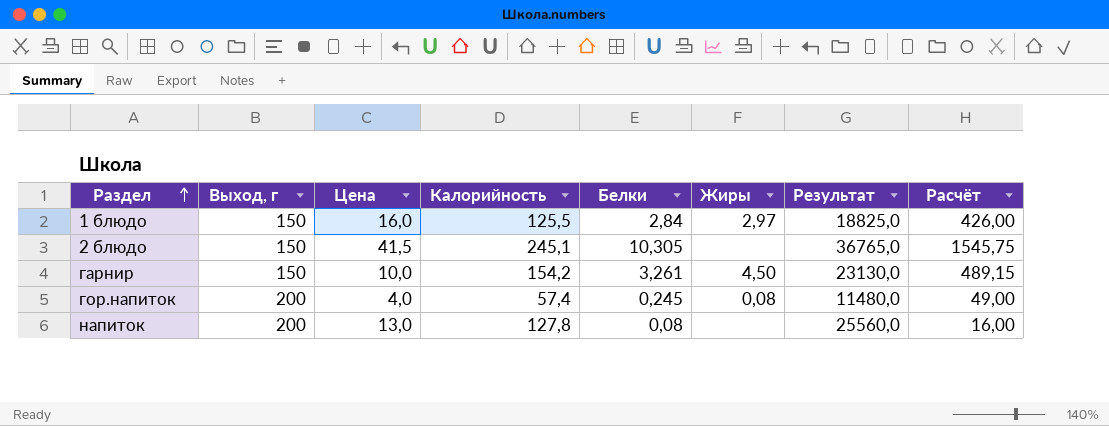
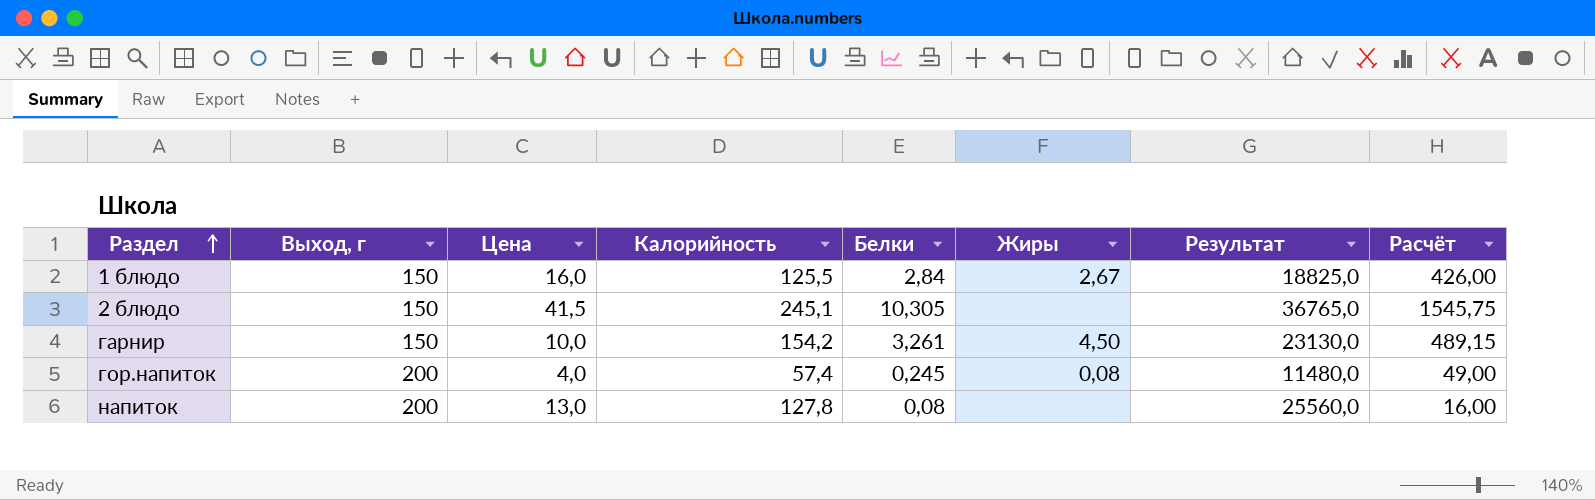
1 блюдо | Жиры: 2,97 -> 2,67

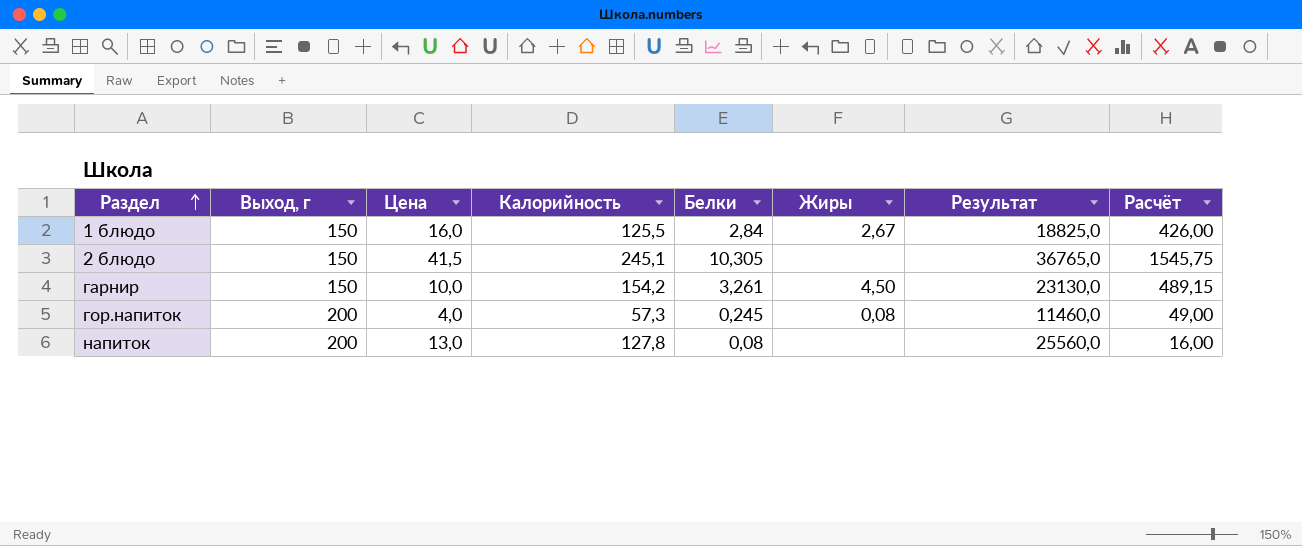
гор.напиток | Калорийность: 57,4 -> 57,3
гор.напиток | Результат: 11480,0 -> 11460,0

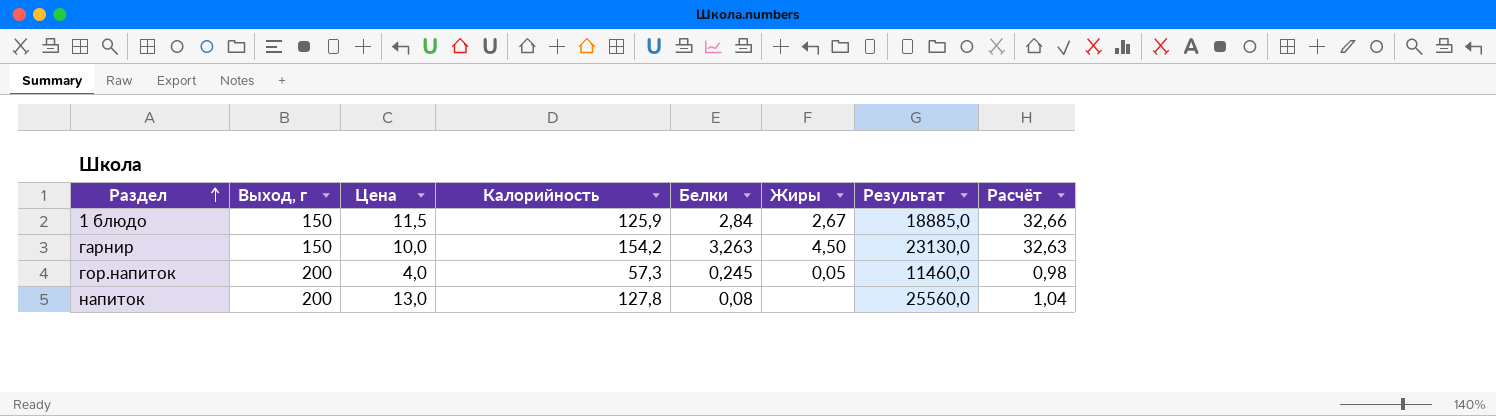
column Расчёт | formula: [Выход, г] * [Белки] -> [Цена] * [Белки]
row 2 блюдо: 150 | 41,5 | 245,1 | 10,305 | none | 36765,0 | 1545,75 -> none
1 блюдо | Цена: 16,0 -> 11,5
1 блюдо | Калорийность: 125,5 -> 125,9
1 блюдо | Результат: 18825,0 -> 18885,0
гарнир | Белки: 3,261 -> 3,263
гор.напиток | Жиры: 0,08 -> 0,05

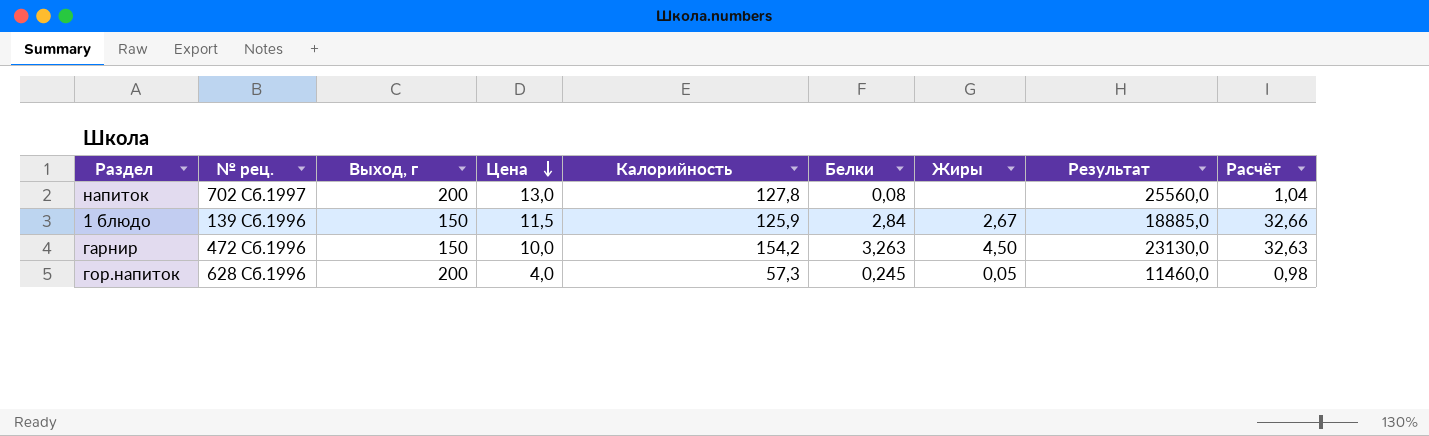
row order: Раздел ascending -> Цена descending
column № рец. | position: none -> 2

